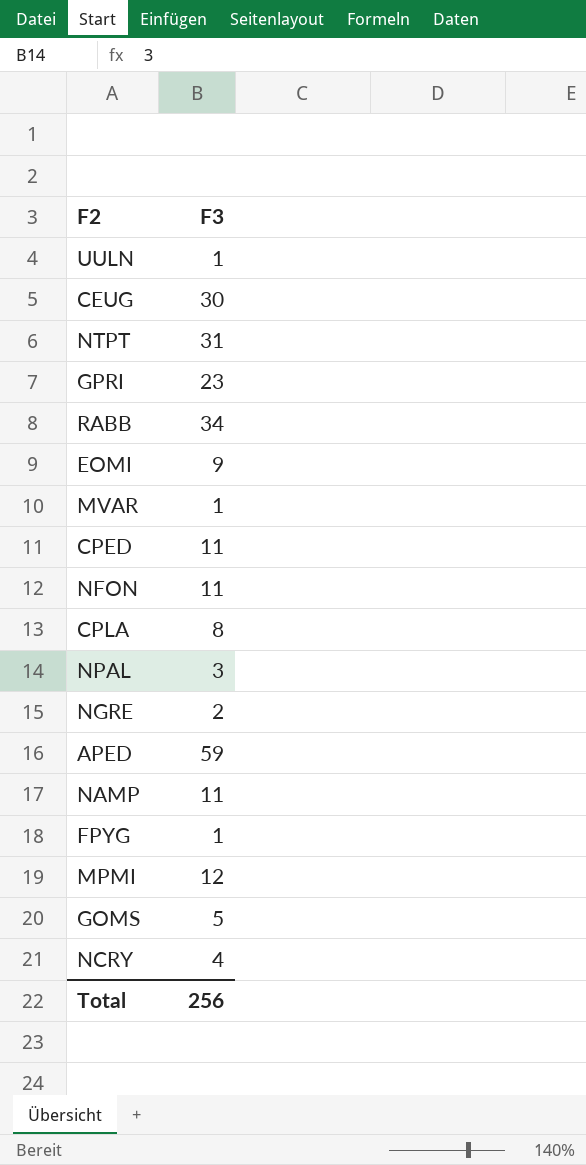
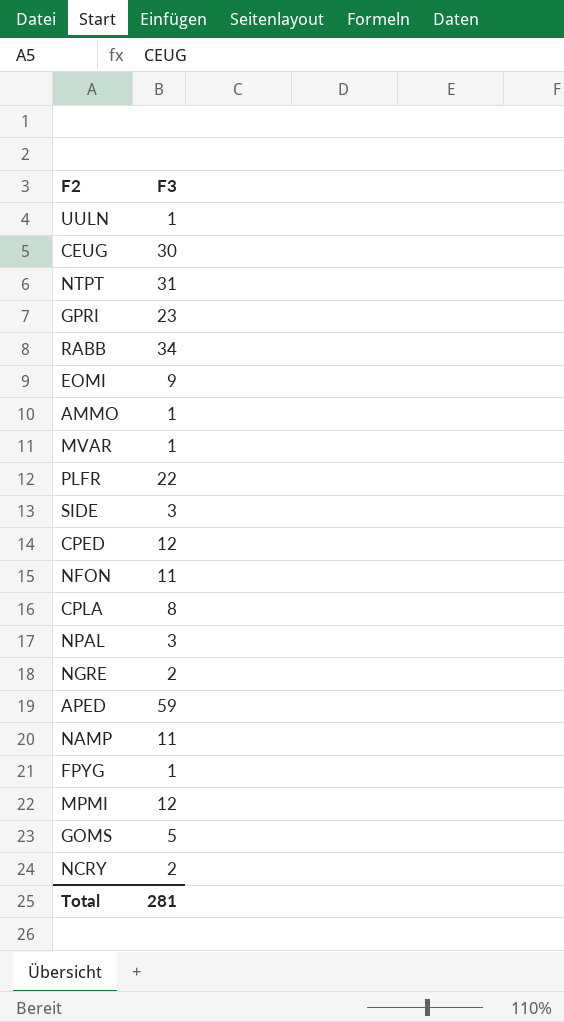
row AMMO: none -> 1
row PLFR: none -> 22
row SIDE: none -> 3
CPED | F3: 11 -> 12
NCRY | F3: 4 -> 2
Total | F3: 256 -> 281

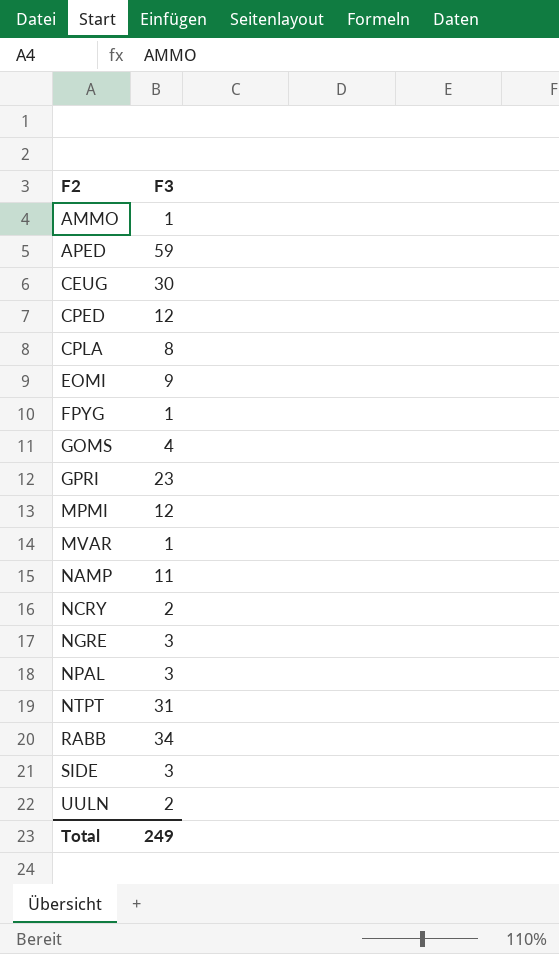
row order: none -> F2 ascending
row PLFR: 22 -> none
row NFON: 11 -> none
GOMS | F3: 5 -> 4
NGRE | F3: 2 -> 3
UULN | F3: 1 -> 2
Total | F3: 281 -> 249

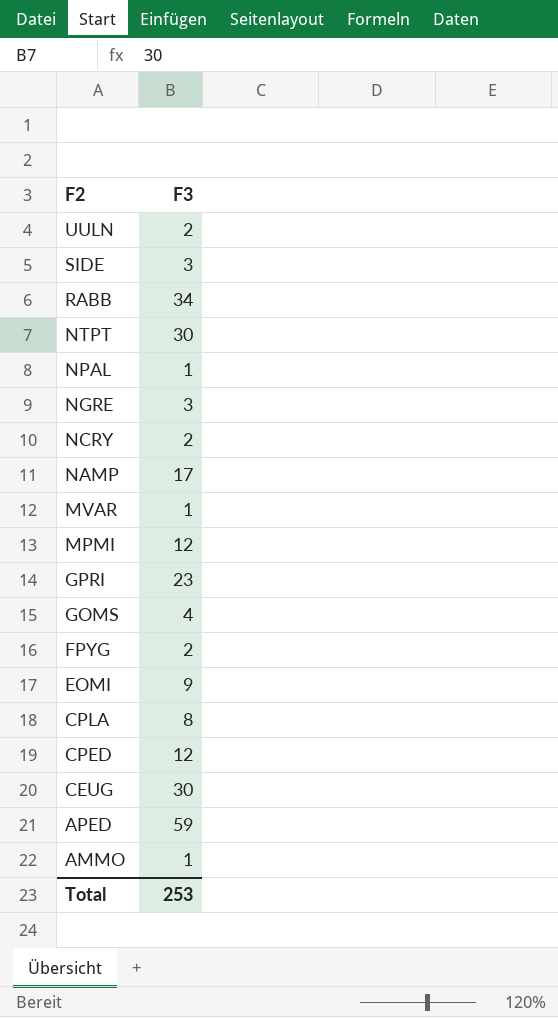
row order: F2 ascending -> F2 descending
NTPT | F3: 31 -> 30
NPAL | F3: 3 -> 1
NAMP | F3: 11 -> 17
FPYG | F3: 1 -> 2
Total | F3: 249 -> 253

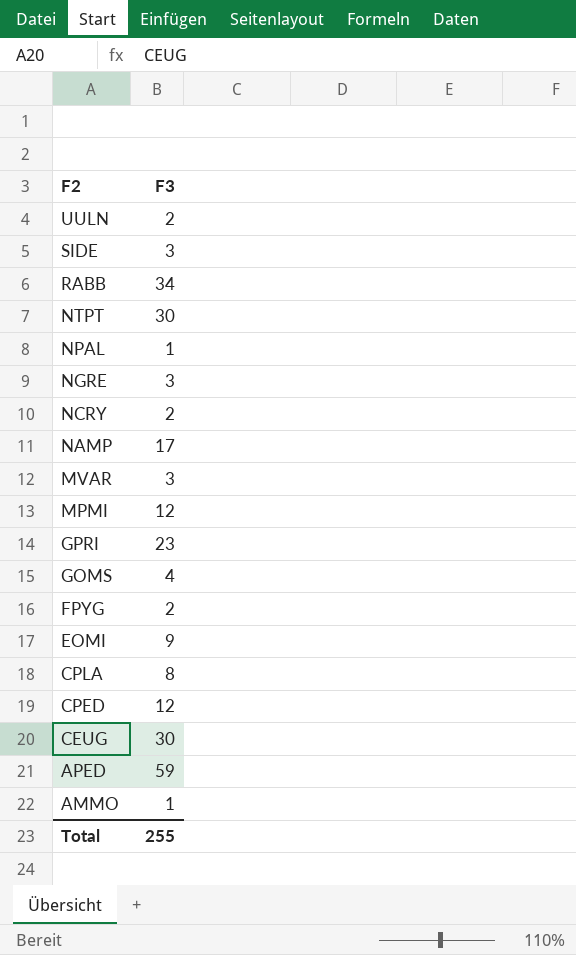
MVAR | F3: 1 -> 3
Total | F3: 253 -> 255

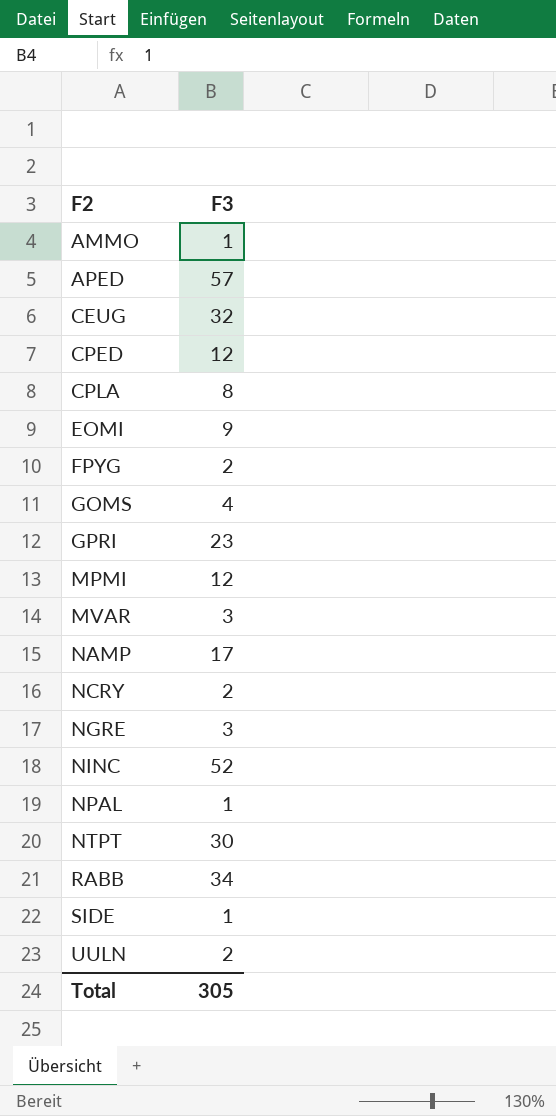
row order: F2 descending -> F2 ascending
APED | F3: 59 -> 57
CEUG | F3: 30 -> 32
row NINC: none -> 52
SIDE | F3: 3 -> 1
Total | F3: 255 -> 305

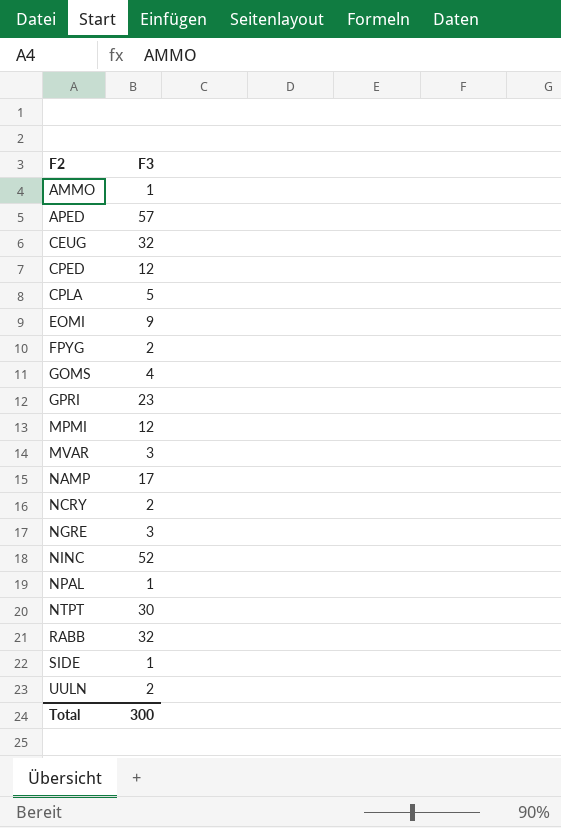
CPLA | F3: 8 -> 5
RABB | F3: 34 -> 32
Total | F3: 305 -> 300

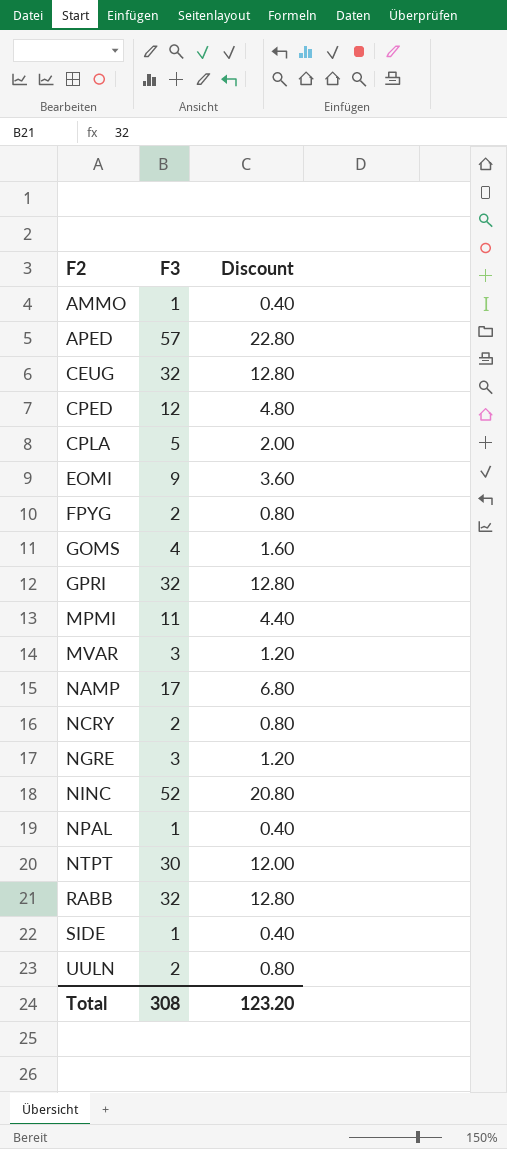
column Discount | formula: none -> [F3] * 0.4
GPRI | F3: 23 -> 32
MPMI | F3: 12 -> 11
Total | F3: 300 -> 308

